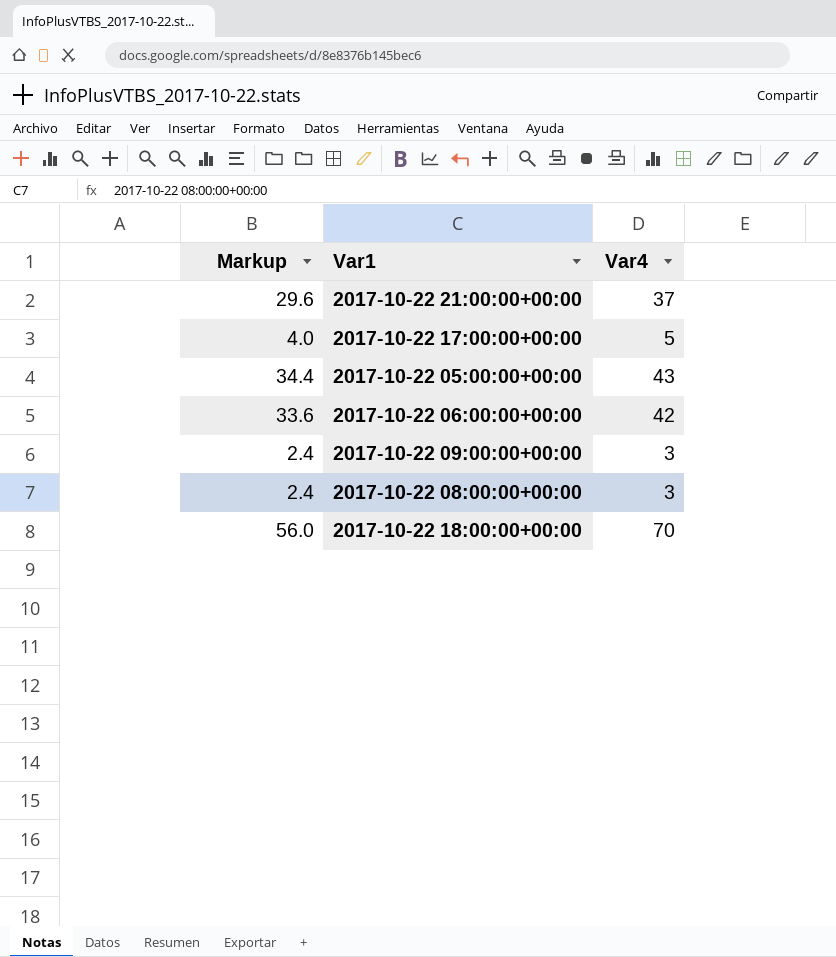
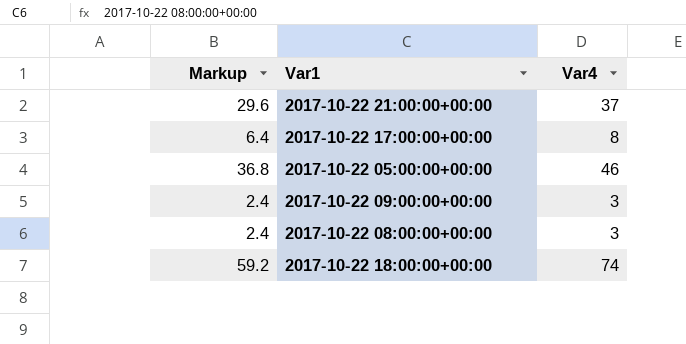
row 2017-10-22 06:00:00+00:00: 33.6 | 42 -> none
2017-10-22 17:00:00+00:00 | Markup: 4.0 -> 6.4
2017-10-22 17:00:00+00:00 | Var4: 5 -> 8
2017-10-22 05:00:00+00:00 | Markup: 34.4 -> 36.8
2017-10-22 05:00:00+00:00 | Var4: 43 -> 46
2017-10-22 18:00:00+00:00 | Markup: 56.0 -> 59.2
2017-10-22 18:00:00+00:00 | Var4: 70 -> 74

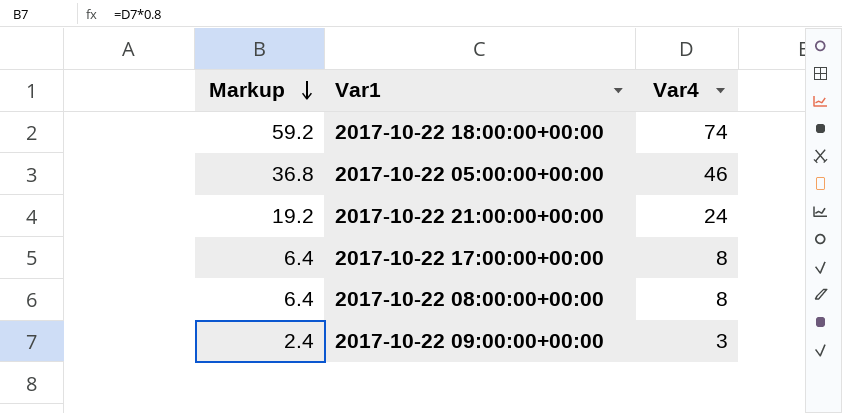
row order: none -> Markup descending
2017-10-22 21:00:00+00:00 | Markup: 29.6 -> 19.2
2017-10-22 21:00:00+00:00 | Var4: 37 -> 24
2017-10-22 08:00:00+00:00 | Markup: 2.4 -> 6.4
2017-10-22 08:00:00+00:00 | Var4: 3 -> 8

